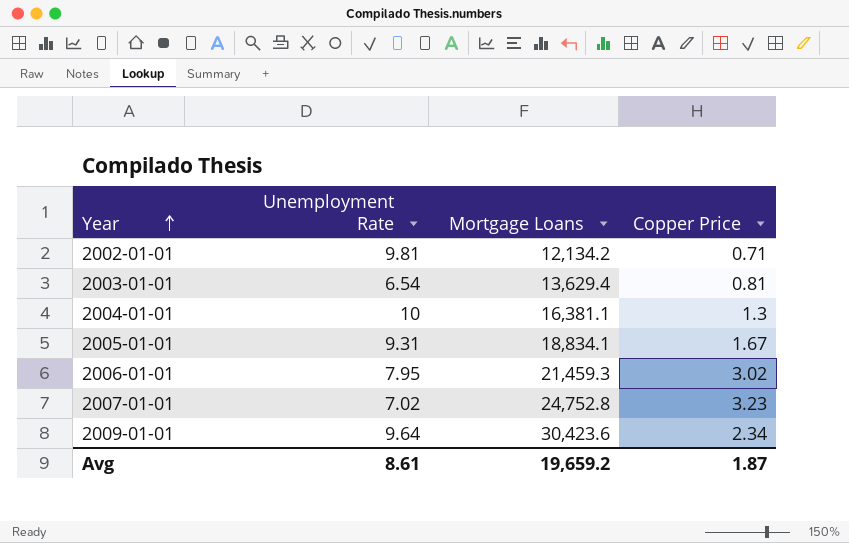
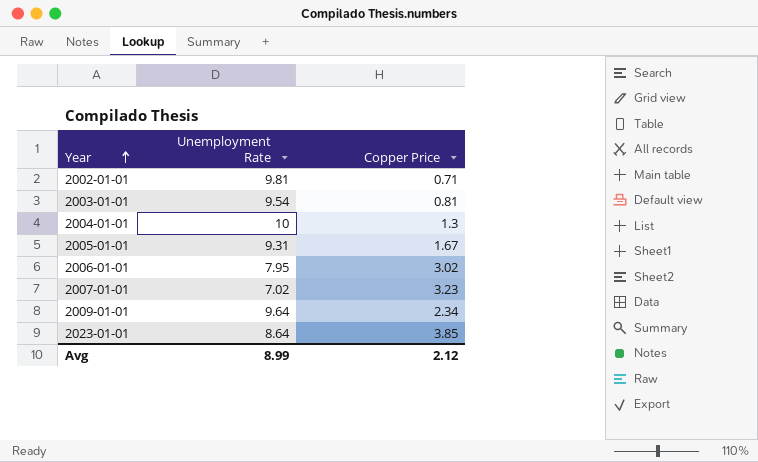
column Mortgage Loans | position: 3 -> none
2003-01-01 | Unemployment Rate: 6.54 -> 9.54
row 2023-01-01: none -> 8.64 | 3.85
Avg | Unemployment Rate: 8.61 -> 8.99
Avg | Copper Price: 1.87 -> 2.12

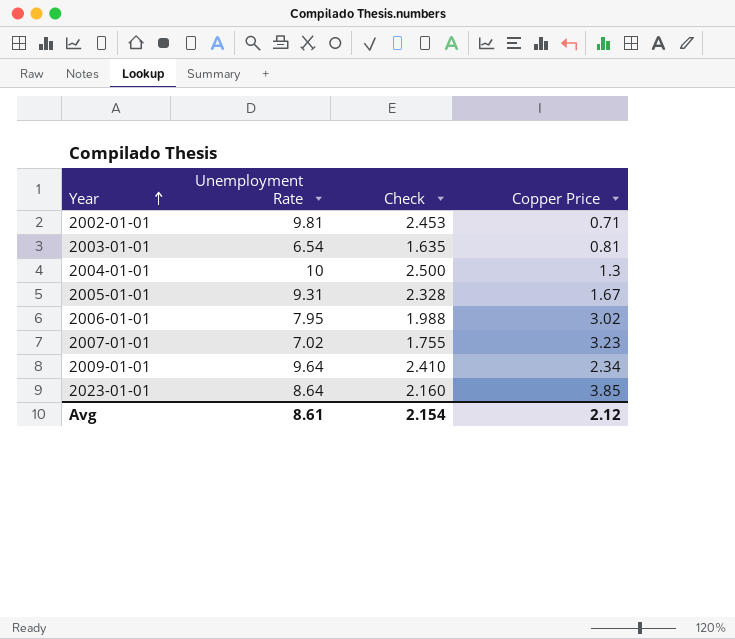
column Check | formula: none -> [Unemployment Rate] * 0.25
2003-01-01 | Unemployment Rate: 9.54 -> 6.54
Avg | Unemployment Rate: 8.99 -> 8.61

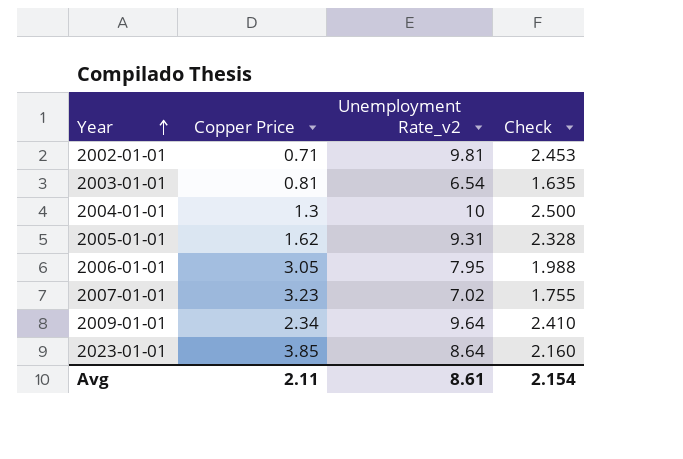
column Copper Price | position: 4 -> 2
column name: Unemployment Rate -> Unemployment Rate_v2
2005-01-01 | Copper Price: 1.67 -> 1.62
2006-01-01 | Copper Price: 3.02 -> 3.05
Avg | Copper Price: 2.12 -> 2.11

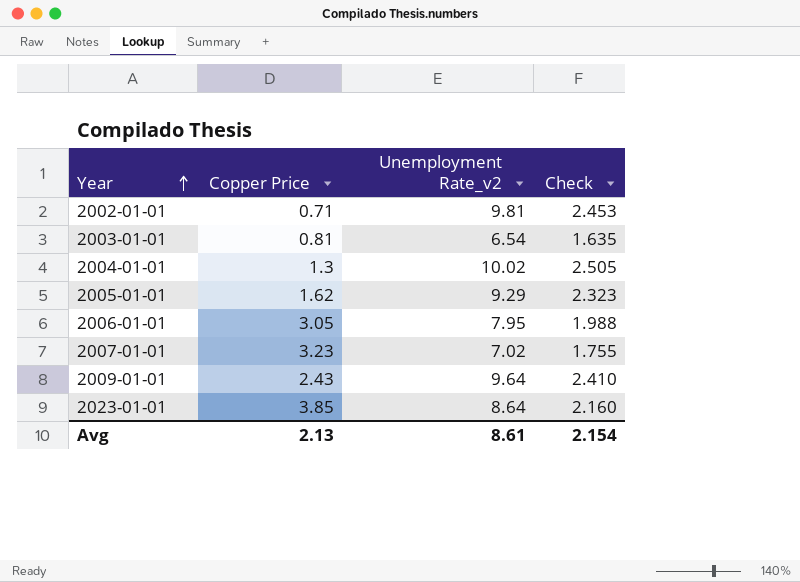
2004-01-01 | Unemployment Rate_v2: 10 -> 10.02
2004-01-01 | Check: 2.500 -> 2.505
2005-01-01 | Unemployment Rate_v2: 9.31 -> 9.29
2005-01-01 | Check: 2.328 -> 2.323
2009-01-01 | Copper Price: 2.34 -> 2.43
Avg | Copper Price: 2.11 -> 2.13

